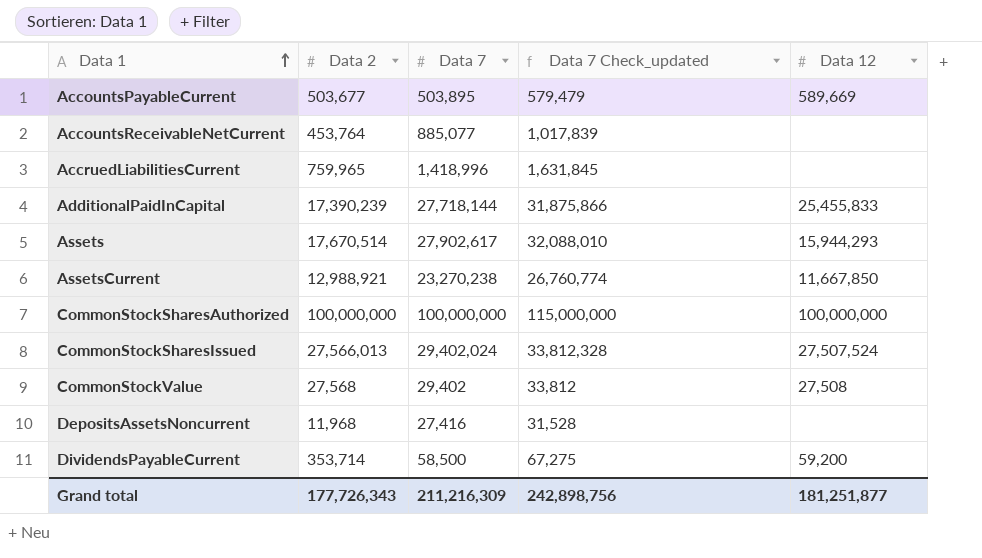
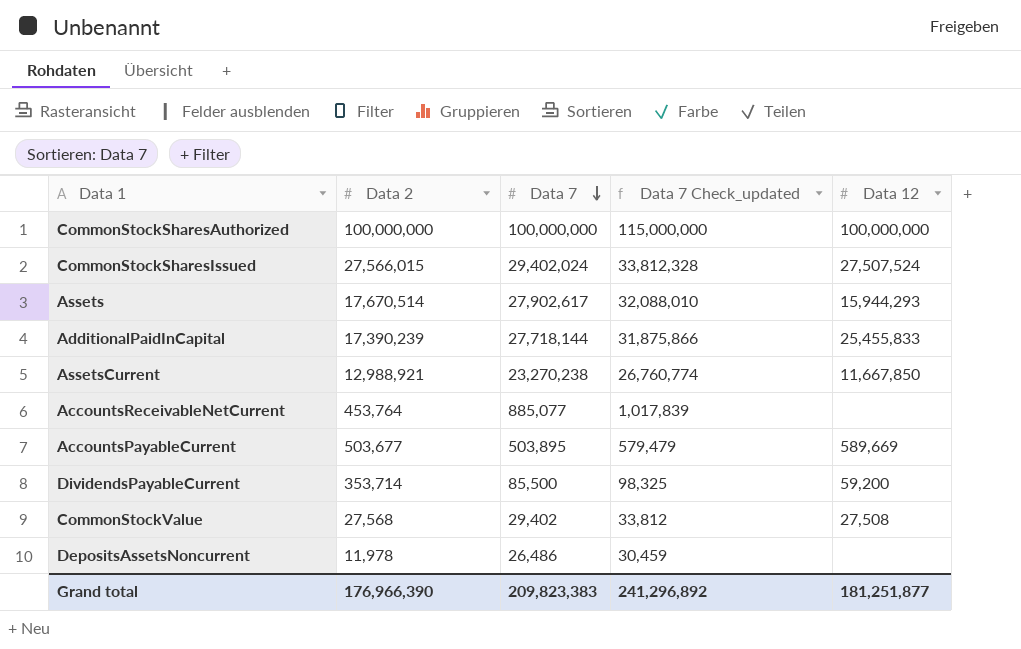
row order: Data 1 ascending -> Data 7 descending
row AccruedLiabilitiesCurrent: 759,965 | 1,418,996 | 1,631,845 | none -> none
CommonStockSharesIssued | Data 2: 27,566,013 -> 27,566,015
DividendsPayableCurrent | Data 7: 58,500 -> 85,500
DividendsPayableCurrent | Data 7 Check_updated: 67,275 -> 98,325
DepositsAssetsNoncurrent | Data 2: 11,968 -> 11,978
DepositsAssetsNoncurrent | Data 7: 27,416 -> 26,486
DepositsAssetsNoncurrent | Data 7 Check_updated: 31,528 -> 30,459
Grand total | Data 2: 177,726,343 -> 176,966,390
Grand total | Data 7: 211,216,309 -> 209,823,383
Grand total | Data 7 Check_updated: 242,898,756 -> 241,296,892

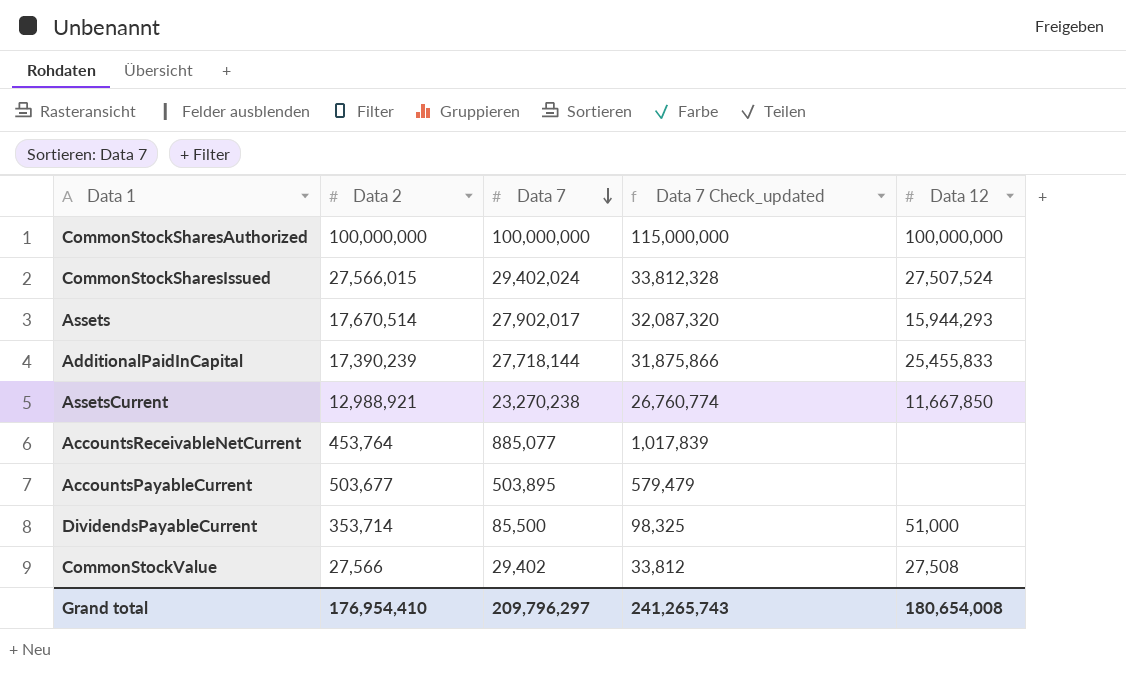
row DepositsAssetsNoncurrent: 11,978 | 26,486 | 30,459 | none -> none
Assets | Data 7: 27,902,617 -> 27,902,017
Assets | Data 7 Check_updated: 32,088,010 -> 32,087,320
AccountsPayableCurrent | Data 12: 589,669 -> none
DividendsPayableCurrent | Data 12: 59,200 -> 51,000
CommonStockValue | Data 2: 27,568 -> 27,566
Grand total | Data 2: 176,966,390 -> 176,954,410
Grand total | Data 7: 209,823,383 -> 209,796,297
Grand total | Data 7 Check_updated: 241,296,892 -> 241,265,743
Grand total | Data 12: 181,251,877 -> 180,654,008

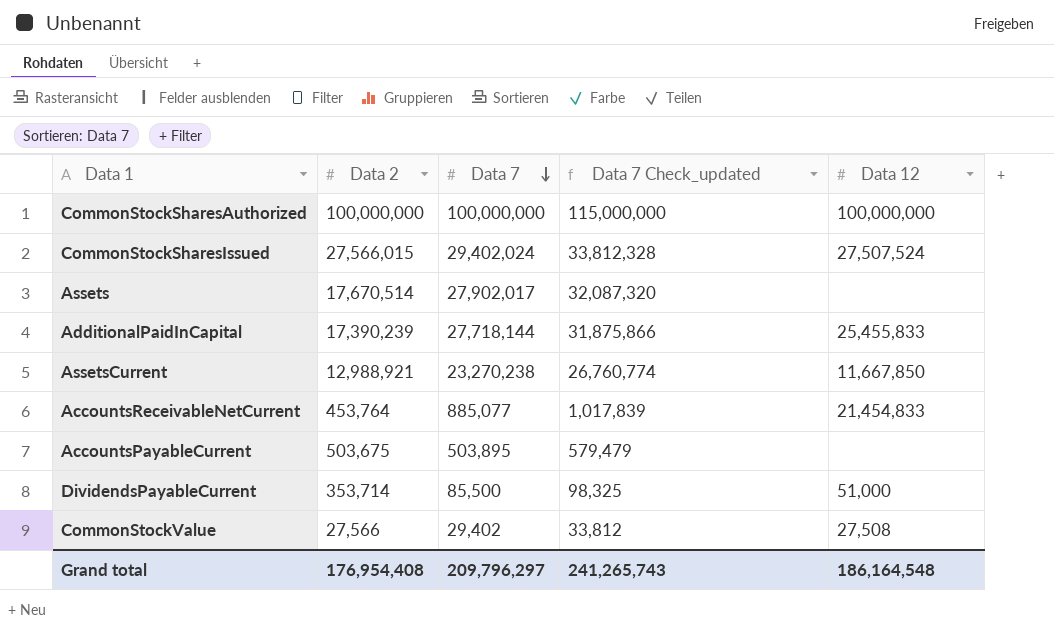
Assets | Data 12: 15,944,293 -> none
AccountsReceivableNetCurrent | Data 12: none -> 21,454,833
AccountsPayableCurrent | Data 2: 503,677 -> 503,675
Grand total | Data 2: 176,954,410 -> 176,954,408
Grand total | Data 12: 180,654,008 -> 186,164,548

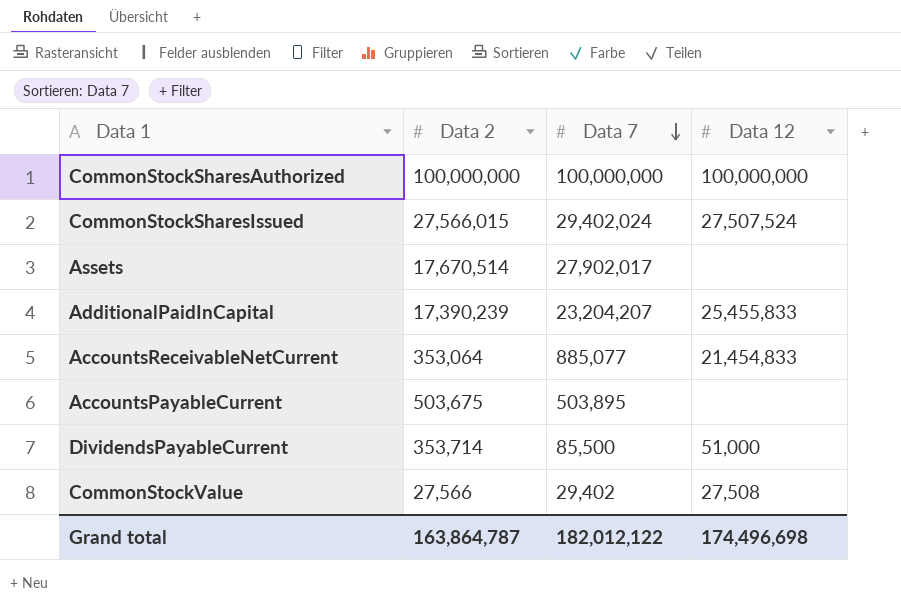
column Data 7 Check_updated | formula: [Data 7] * 1.15 -> none
row AssetsCurrent: 12,988,921 | 23,270,238 | 26,760,774 | 11,667,850 -> none
AdditionalPaidInCapital | Data 7: 27,718,144 -> 23,204,207
AccountsReceivableNetCurrent | Data 2: 453,764 -> 353,064
Grand total | Data 2: 176,954,408 -> 163,864,787
Grand total | Data 7: 209,796,297 -> 182,012,122
Grand total | Data 12: 186,164,548 -> 174,496,698

